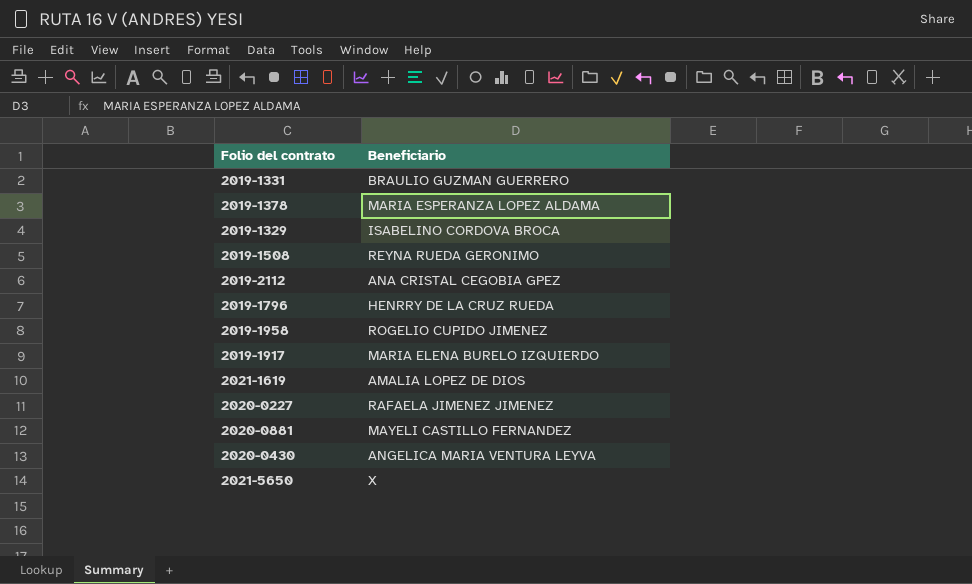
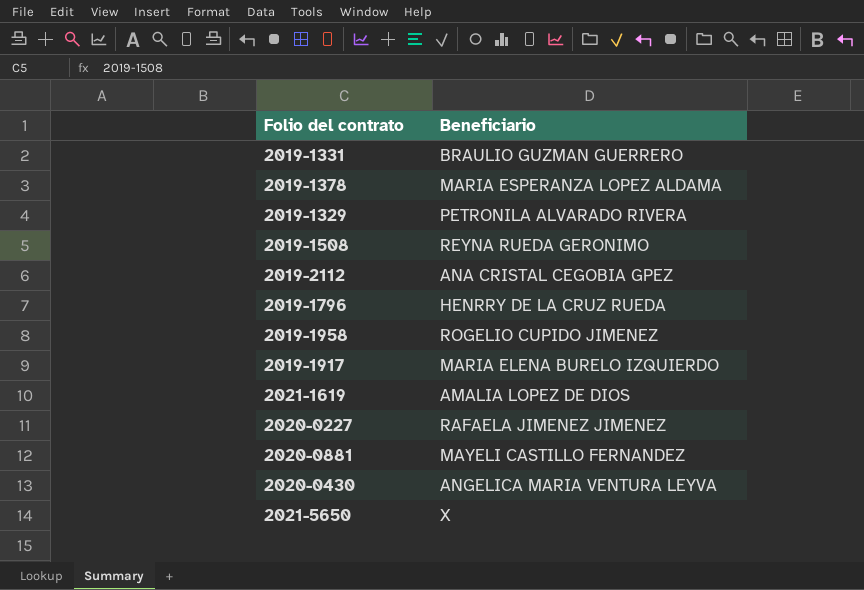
2019-1329 | Beneficiario: ISABELINO CORDOVA BROCA -> PETRONILA ALVARADO RIVERA

